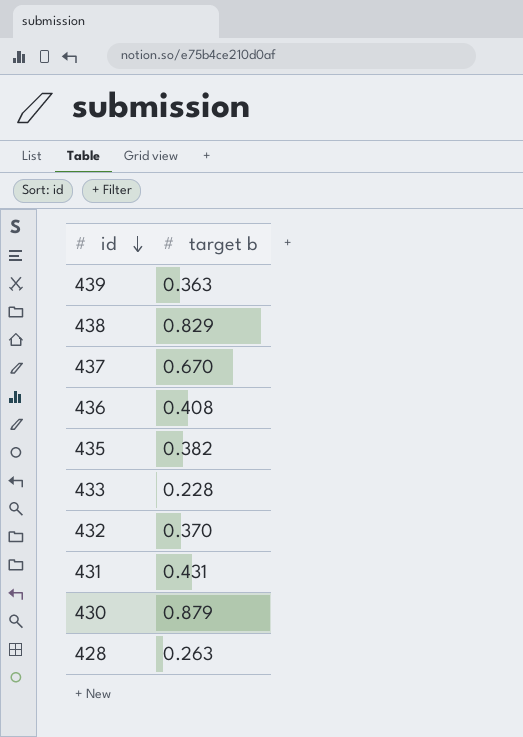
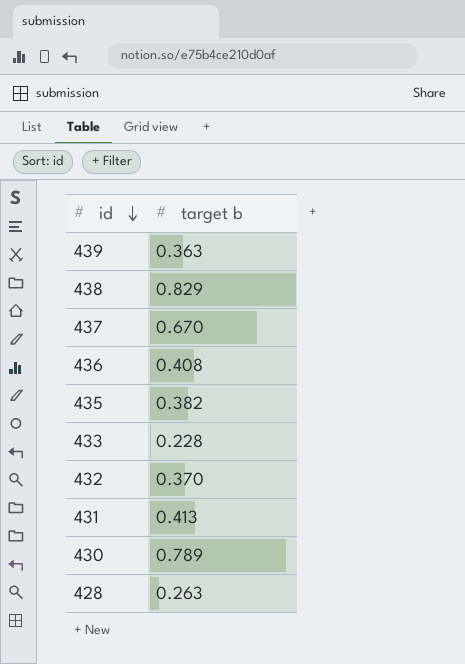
431 | target b: 0.431 -> 0.413
430 | target b: 0.879 -> 0.789

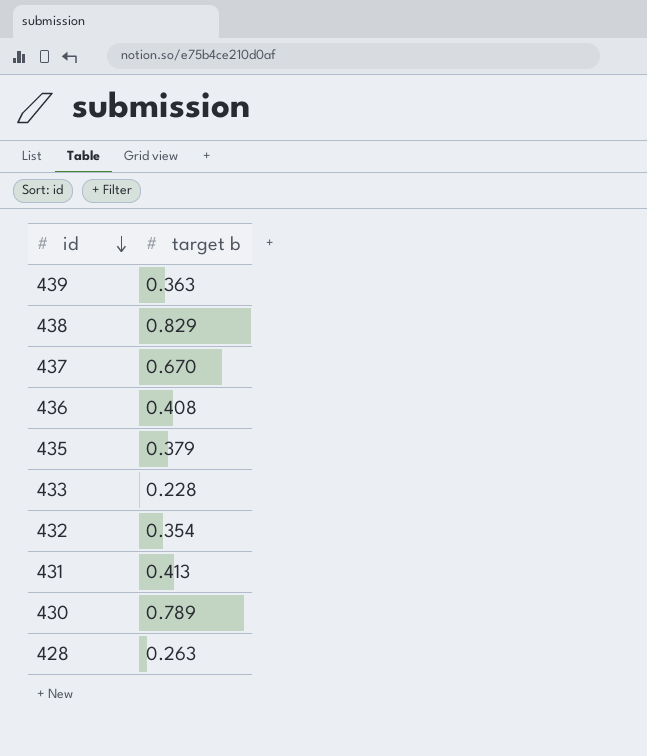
435 | target b: 0.382 -> 0.379
432 | target b: 0.370 -> 0.354

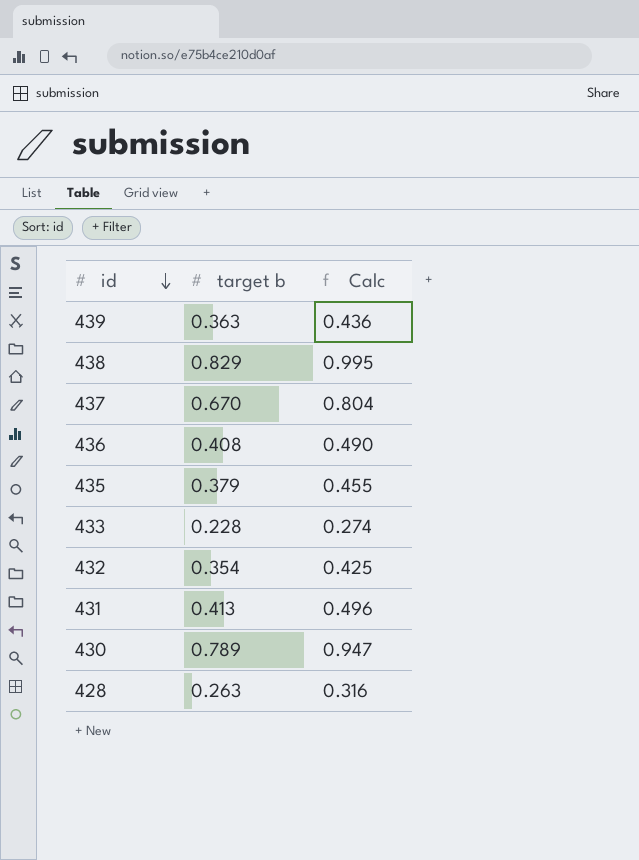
column Calc | formula: none -> [target b] * 1.2

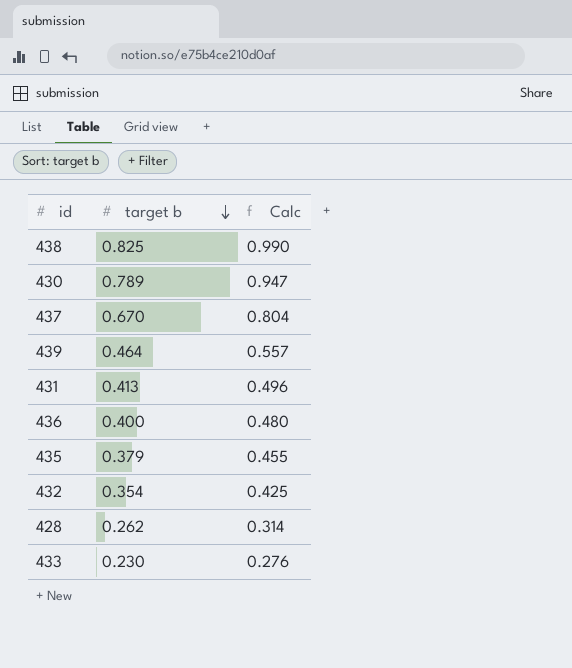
row order: id descending -> target b descending
438 | target b: 0.829 -> 0.825
438 | Calc: 0.995 -> 0.990
439 | target b: 0.363 -> 0.464
439 | Calc: 0.436 -> 0.557
436 | target b: 0.408 -> 0.400
436 | Calc: 0.490 -> 0.480
428 | target b: 0.263 -> 0.262
428 | Calc: 0.316 -> 0.314
433 | target b: 0.228 -> 0.230
433 | Calc: 0.274 -> 0.276

